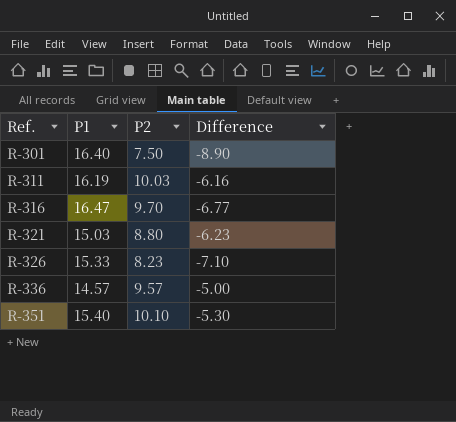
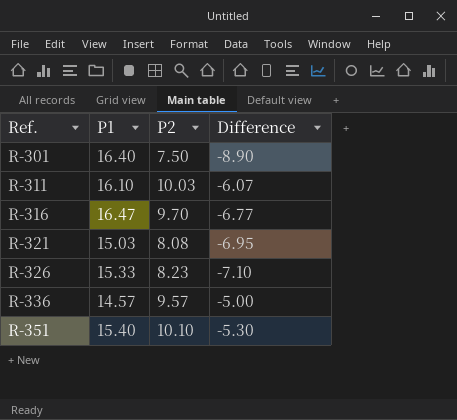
R-311 | P1: 16.19 -> 16.10
R-311 | Difference: -6.16 -> -6.07
R-321 | P2: 8.80 -> 8.08
R-321 | Difference: -6.23 -> -6.95

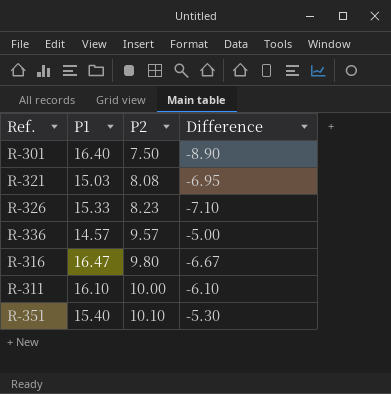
row order: Ref. ascending -> P2 ascending
R-316 | P2: 9.70 -> 9.80
R-316 | Difference: -6.77 -> -6.67
R-311 | P2: 10.03 -> 10.00
R-311 | Difference: -6.07 -> -6.10

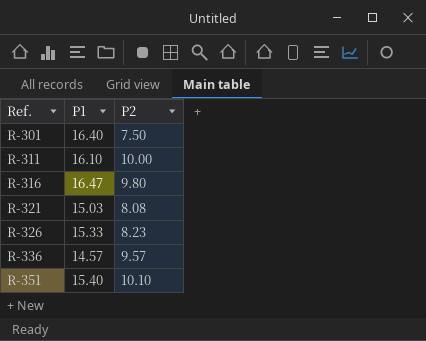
row order: P2 ascending -> Ref. ascending
column Difference | formula: [P2] - [P1] -> none

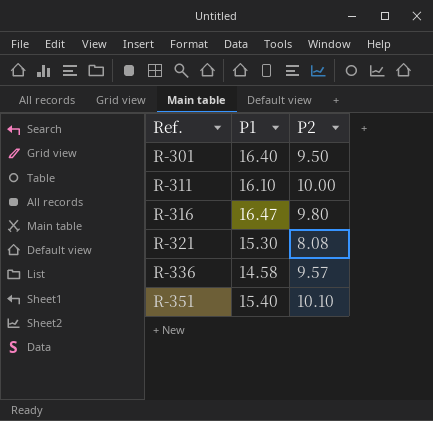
row R-326: 15.33 | 8.23 -> none
R-301 | P2: 7.50 -> 9.50
R-321 | P1: 15.03 -> 15.30
R-336 | P1: 14.57 -> 14.58

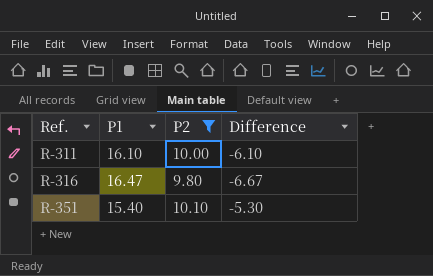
filter: none -> P2 >= 9.80
column Difference | formula: none -> [P2] - [P1]

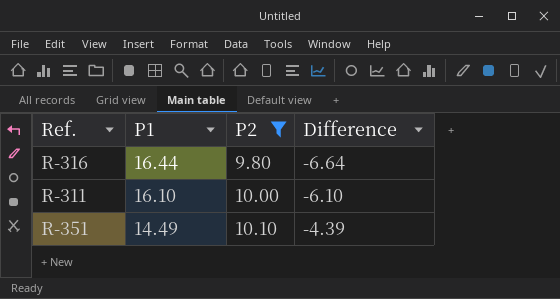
row order: Ref. ascending -> P1 descending
R-316 | P1: 16.47 -> 16.44
R-316 | Difference: -6.67 -> -6.64
R-351 | P1: 15.40 -> 14.49
R-351 | Difference: -5.30 -> -4.39

